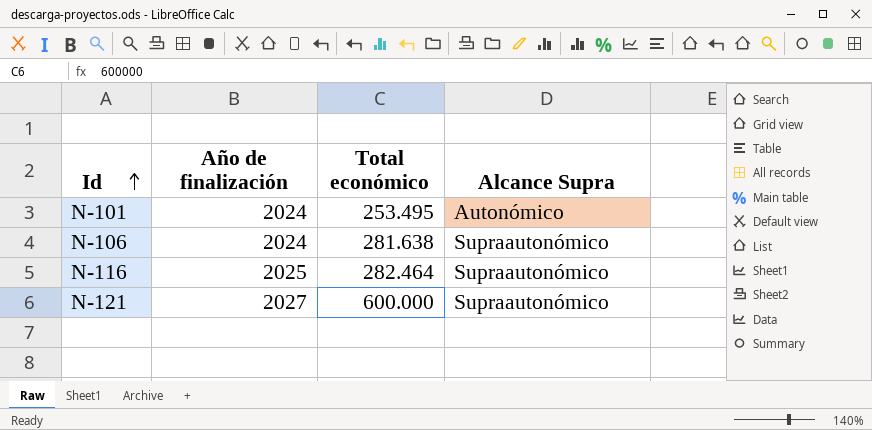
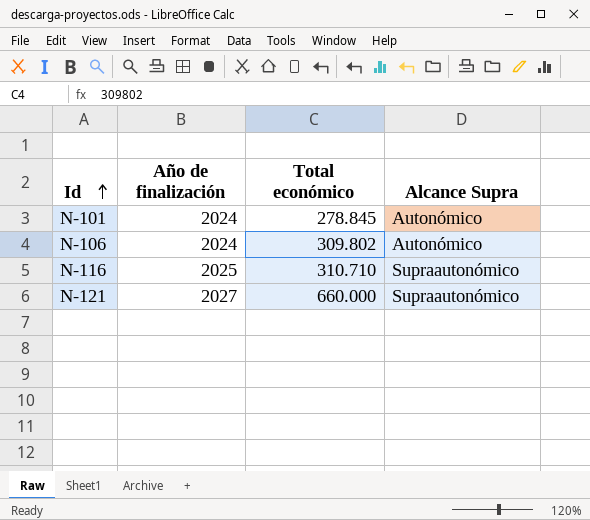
N-101 | Total económico: 253.495 -> 278.845
N-106 | Total económico: 281.638 -> 309.802
N-106 | Alcance Supra: Supraautonómico -> Autonómico
N-116 | Total económico: 282.464 -> 310.710
N-121 | Total económico: 600.000 -> 660.000

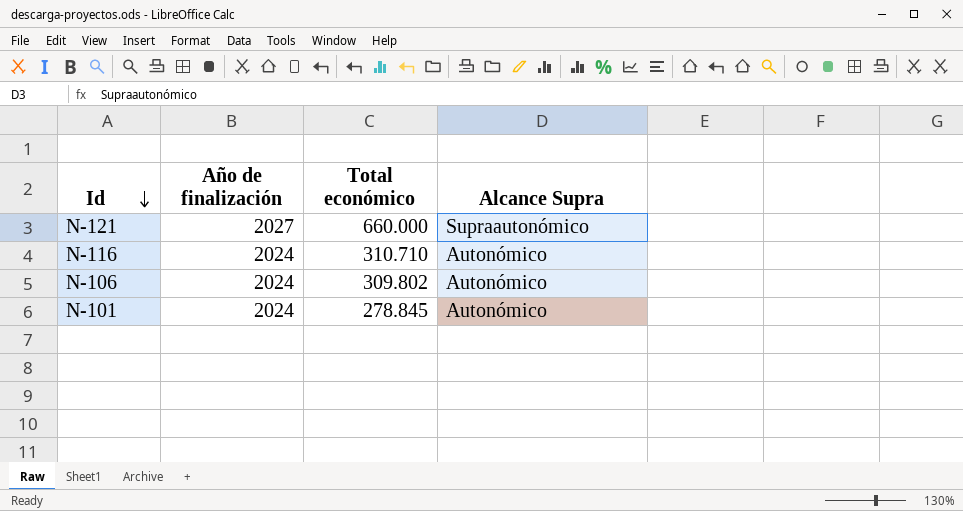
row order: Id ascending -> Id descending
N-116 | Año de finalización: 2025 -> 2024
N-116 | Alcance Supra: Supraautonómico -> Autonómico

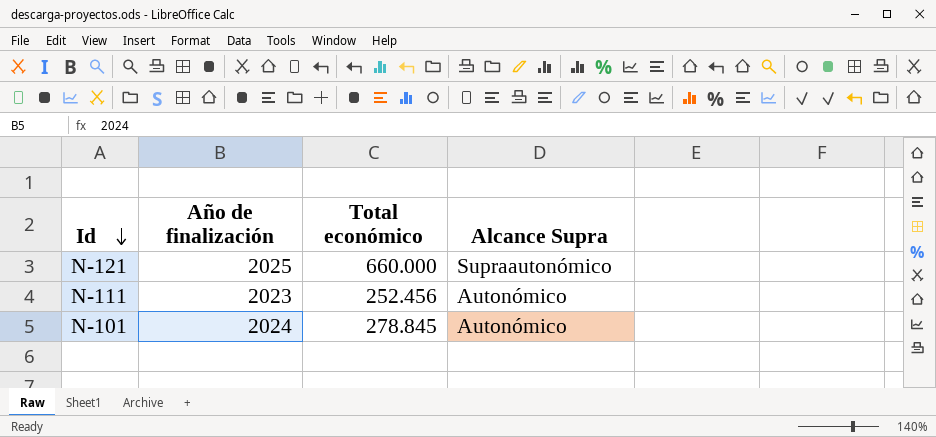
row N-116: 2024 | 310.710 | Autonómico -> none
row N-106: 2024 | 309.802 | Autonómico -> none
N-121 | Año de finalización: 2027 -> 2025
row N-111: none -> 2023 | 252.456 | Autonómico

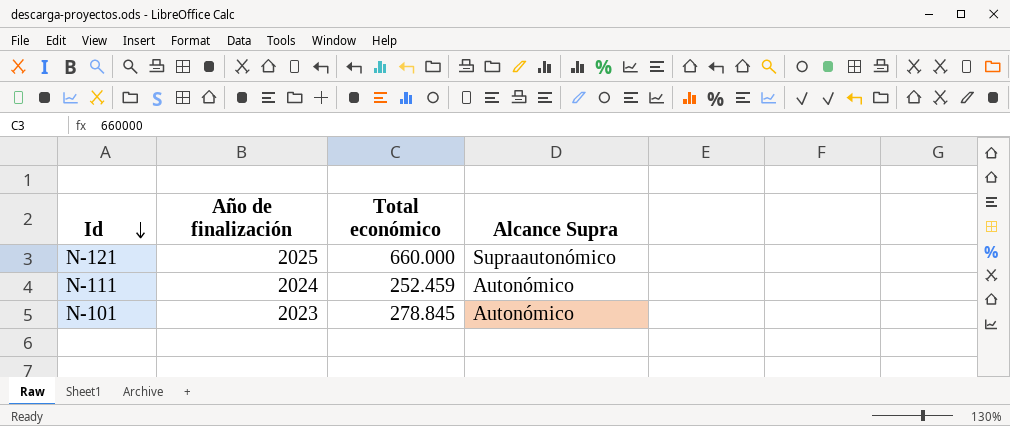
N-111 | Año de finalización: 2023 -> 2024
N-111 | Total económico: 252.456 -> 252.459
N-101 | Año de finalización: 2024 -> 2023

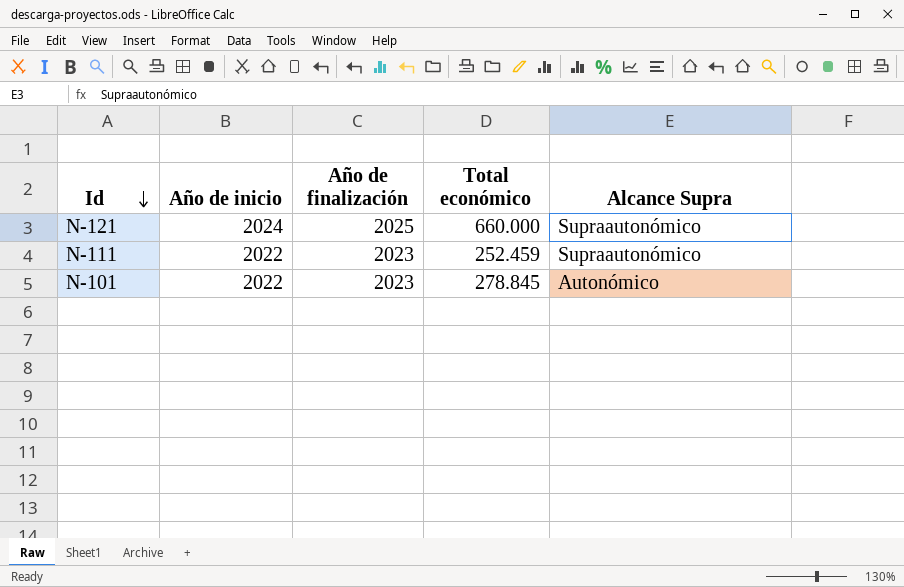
column Año de inicio | position: none -> 2
N-111 | Año de finalización: 2024 -> 2023
N-111 | Alcance Supra: Autonómico -> Supraautonómico

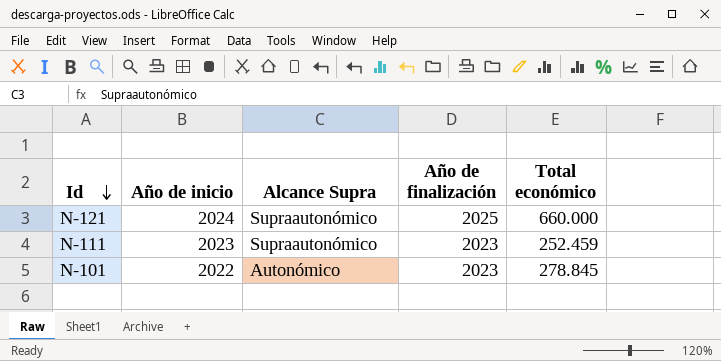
column Alcance Supra | position: 5 -> 3
N-111 | Año de inicio: 2022 -> 2023

